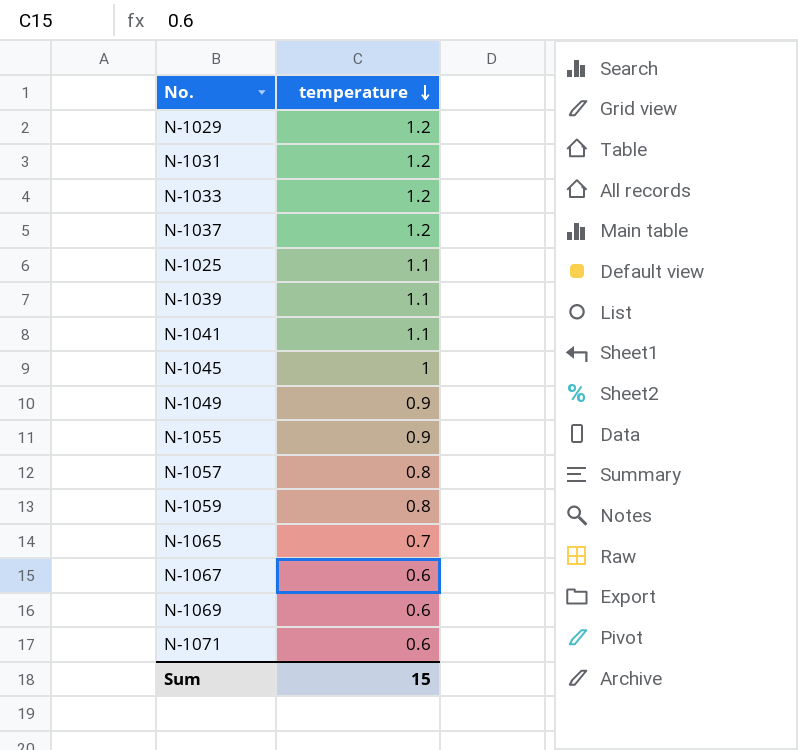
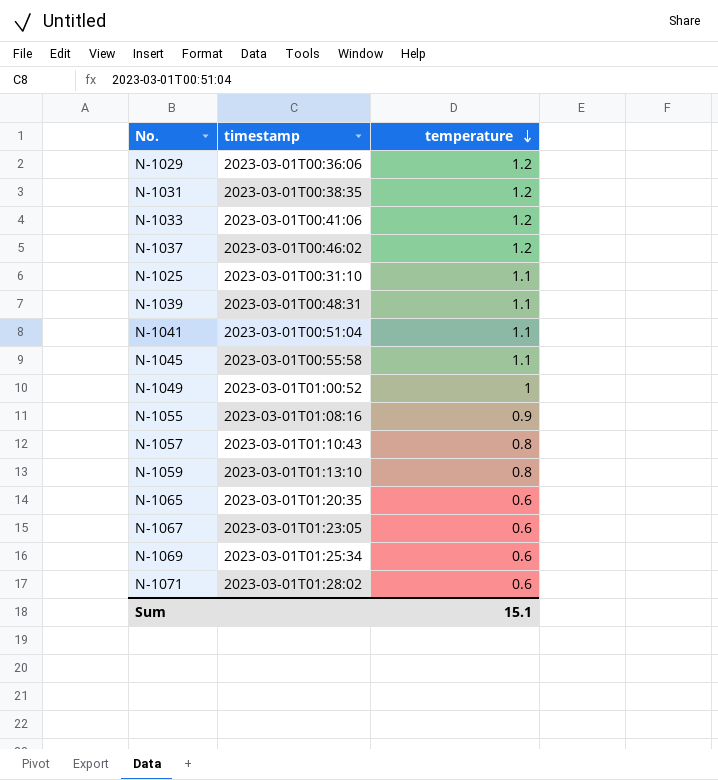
column timestamp | position: none -> 2
N-1045 | temperature: 1 -> 1.1
N-1049 | temperature: 0.9 -> 1
N-1065 | temperature: 0.7 -> 0.6
Sum | temperature: 15 -> 15.1

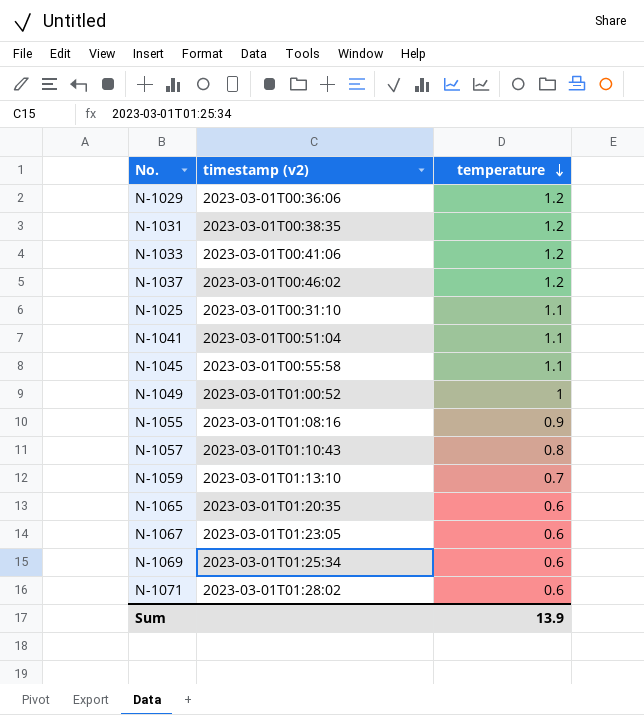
column name: timestamp -> timestamp (v2)
row N-1039: 2023-03-01T00:48:31 | 1.1 -> none
N-1059 | temperature: 0.8 -> 0.7
Sum | temperature: 15.1 -> 13.9

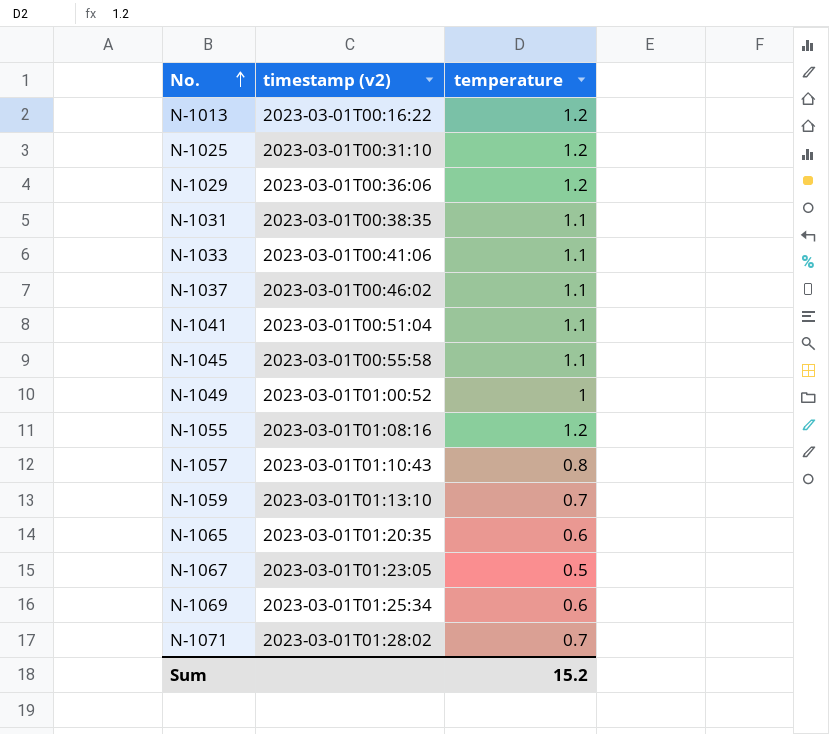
row order: temperature descending -> No. ascending
row N-1013: none -> 2023-03-01T00:16:22 | 1.2
N-1025 | temperature: 1.1 -> 1.2
N-1031 | temperature: 1.2 -> 1.1
N-1033 | temperature: 1.2 -> 1.1
N-1037 | temperature: 1.2 -> 1.1
N-1055 | temperature: 0.9 -> 1.2
N-1067 | temperature: 0.6 -> 0.5
N-1071 | temperature: 0.6 -> 0.7
Sum | temperature: 13.9 -> 15.2

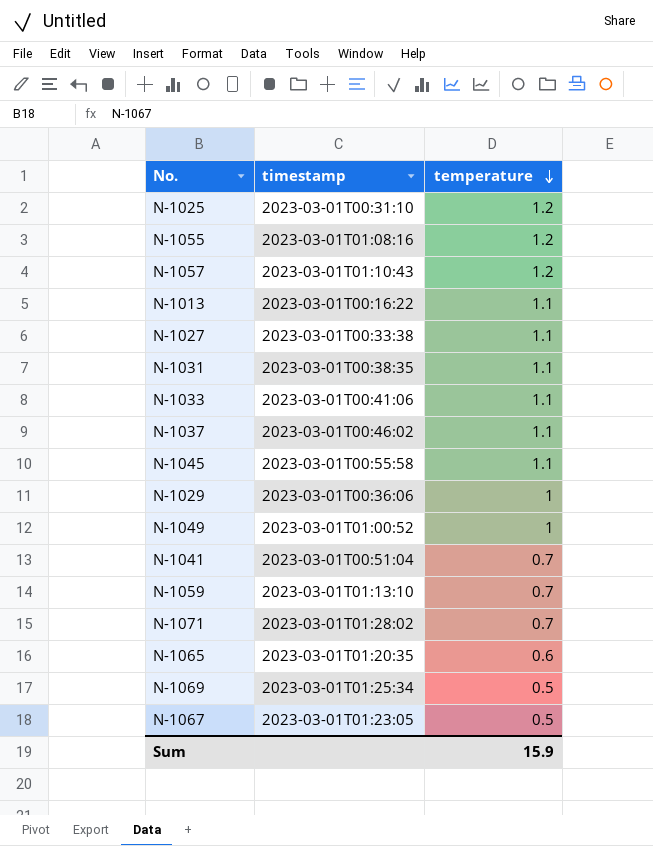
row order: No. ascending -> temperature descending
column name: timestamp (v2) -> timestamp
N-1057 | temperature: 0.8 -> 1.2
N-1013 | temperature: 1.2 -> 1.1
row N-1027: none -> 2023-03-01T00:33:38 | 1.1
N-1029 | temperature: 1.2 -> 1
N-1041 | temperature: 1.1 -> 0.7
N-1069 | temperature: 0.6 -> 0.5
Sum | temperature: 15.2 -> 15.9

